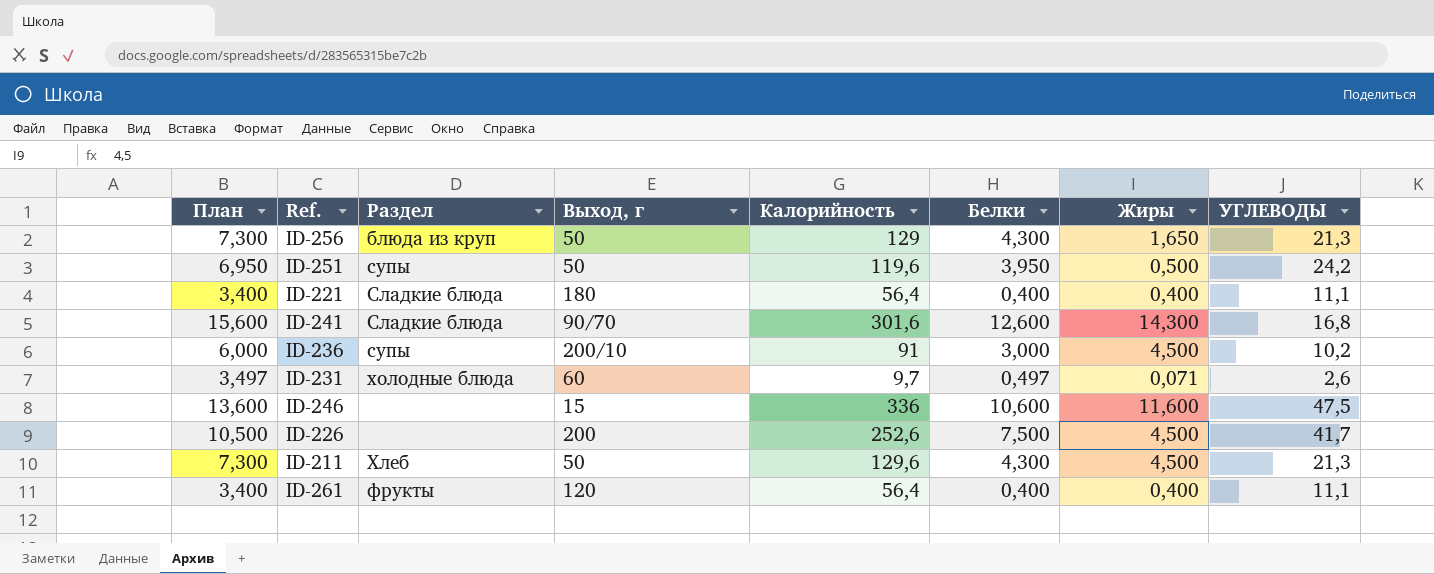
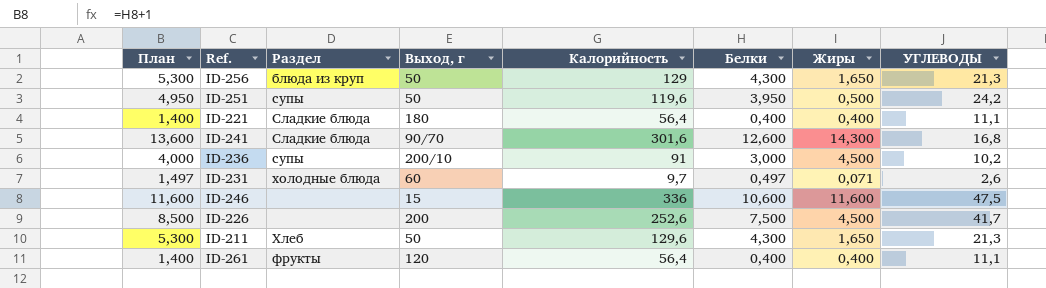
column План | formula: [Белки] + 3 -> [Белки] + 1
ID-211 | Жиры: 4,500 -> 1,650

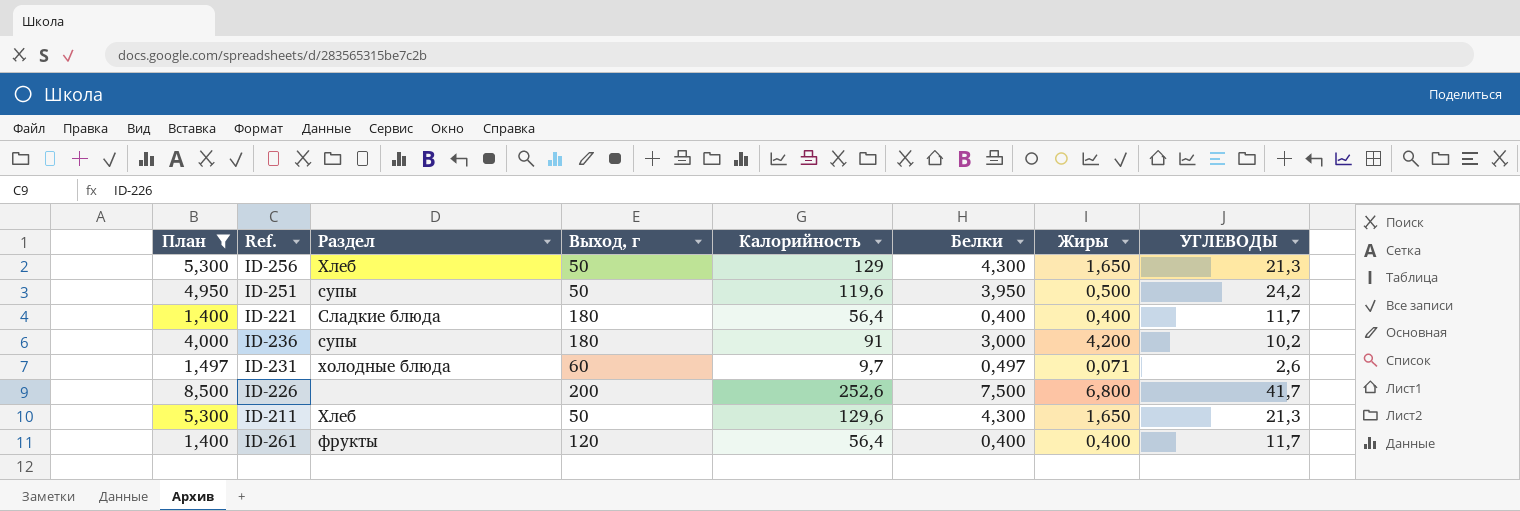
filter: none -> План <= 8,500
ID-256 | Раздел: блюда из круп -> Хлеб
ID-221 | УГЛЕВОДЫ: 11,1 -> 11,7
ID-236 | Выход, г: 200/10 -> 180
ID-236 | Жиры: 4,500 -> 4,200
ID-226 | Жиры: 4,500 -> 6,800
ID-261 | УГЛЕВОДЫ: 11,1 -> 11,7

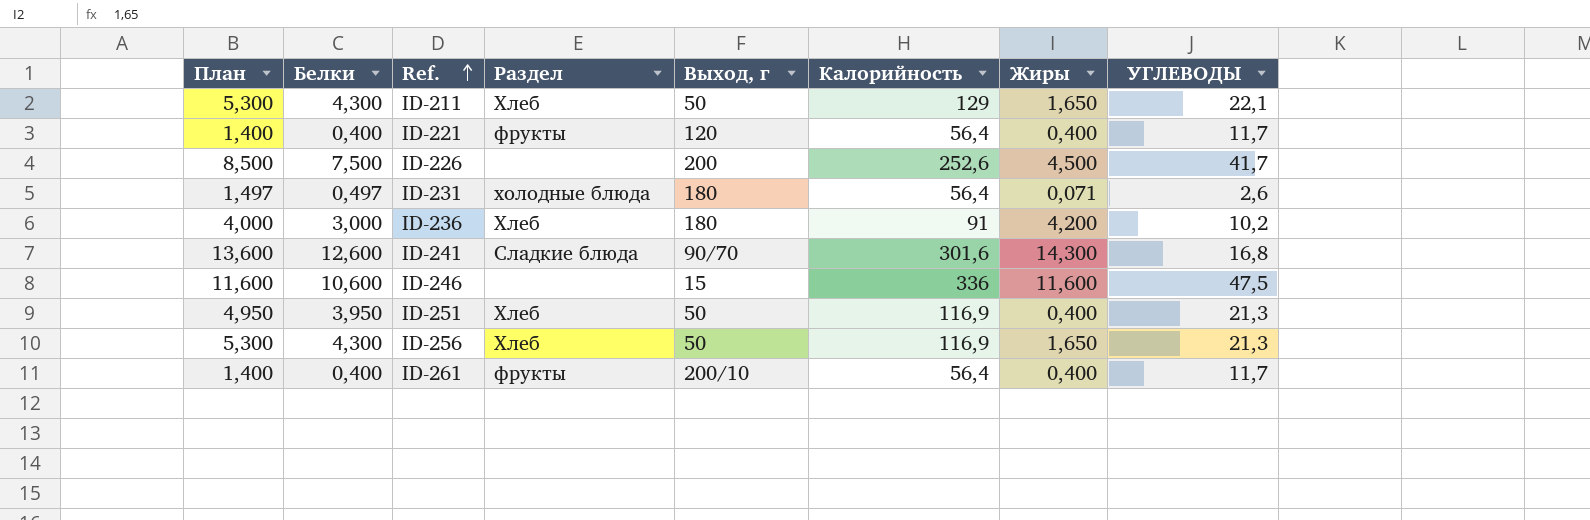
filter: План <= 8,500 -> none
row order: none -> Ref. ascending
column Белки | position: 6 -> 2
ID-211 | Калорийность: 129,6 -> 129
ID-211 | УГЛЕВОДЫ: 21,3 -> 22,1
ID-221 | Раздел: Сладкие блюда -> фрукты
ID-221 | Выход, г: 180 -> 120
ID-226 | Жиры: 6,800 -> 4,500
ID-231 | Выход, г: 60 -> 180
ID-231 | Калорийность: 9,7 -> 56,4
ID-236 | Раздел: супы -> Хлеб
ID-251 | Раздел: супы -> Хлеб
ID-251 | Калорийность: 119,6 -> 116,9
ID-251 | Жиры: 0,500 -> 0,400
ID-251 | УГЛЕВОДЫ: 24,2 -> 21,3
ID-256 | Калорийность: 129 -> 116,9
ID-261 | Выход, г: 120 -> 200/10

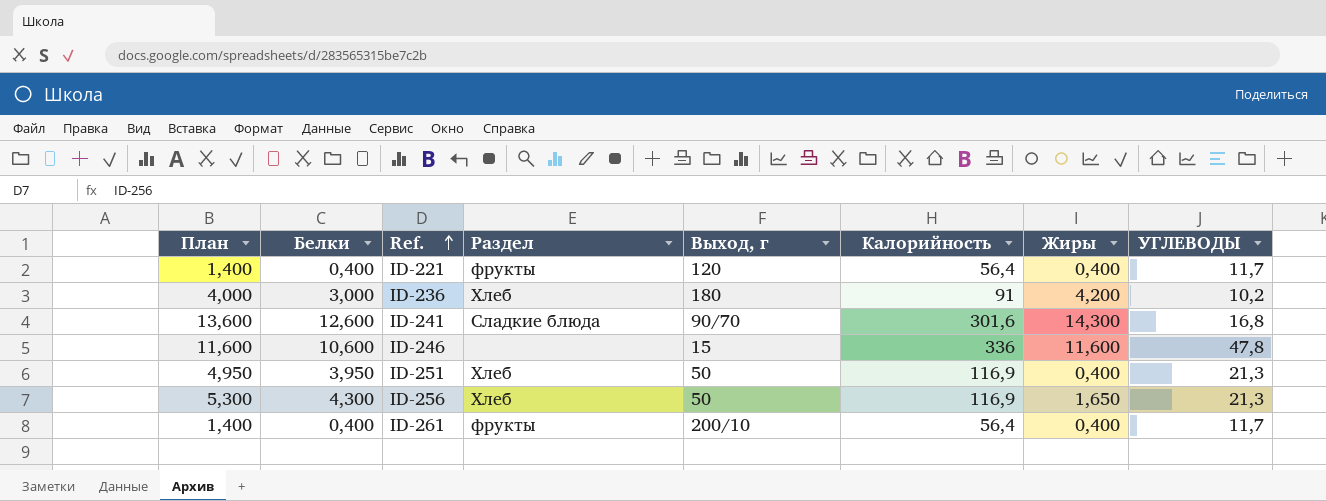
row ID-211: 5,300 | 4,300 | Хлеб | 50 | 129 | 1,650 | 22,1 -> none
row ID-226: 8,500 | 7,500 | none | 200 | 252,6 | 4,500 | 41,7 -> none
row ID-231: 1,497 | 0,497 | холодные блюда | 180 | 56,4 | 0,071 | 2,6 -> none
ID-246 | УГЛЕВОДЫ: 47,5 -> 47,8

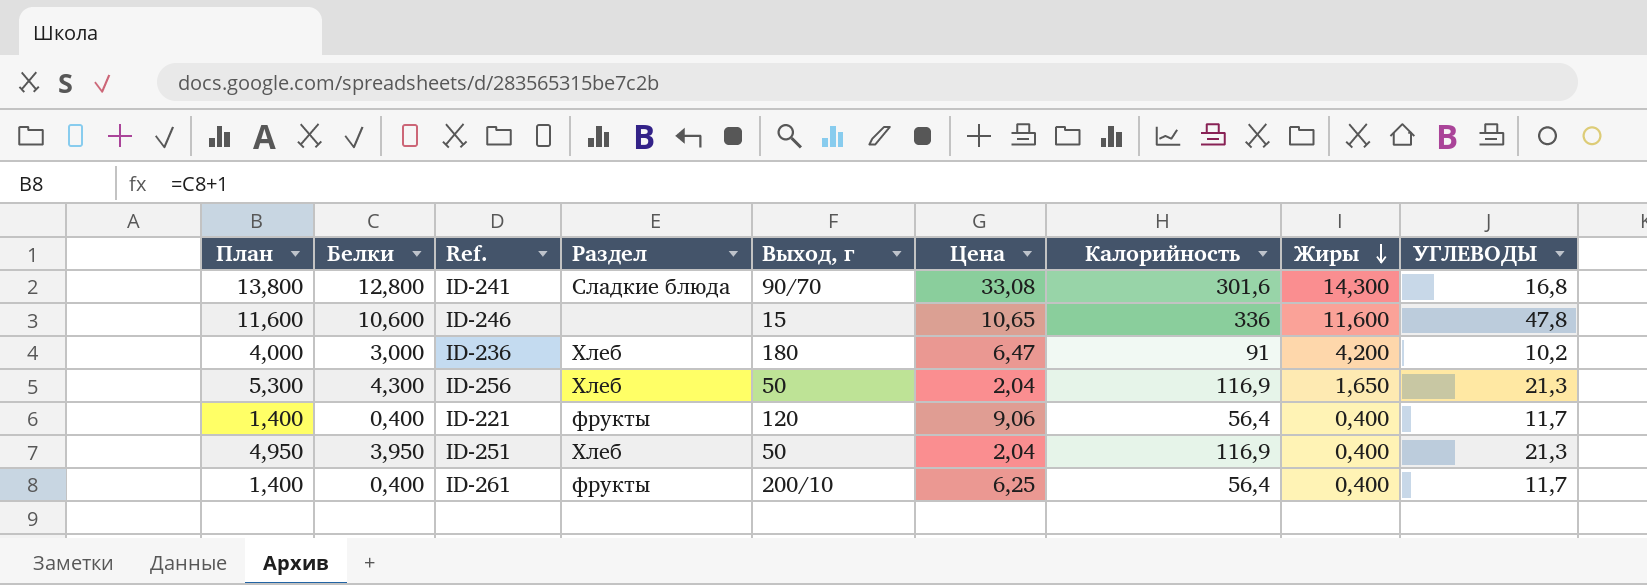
row order: Ref. ascending -> Жиры descending
column Цена | position: none -> 6
ID-241 | План: 13,600 -> 13,800
ID-241 | Белки: 12,600 -> 12,800

